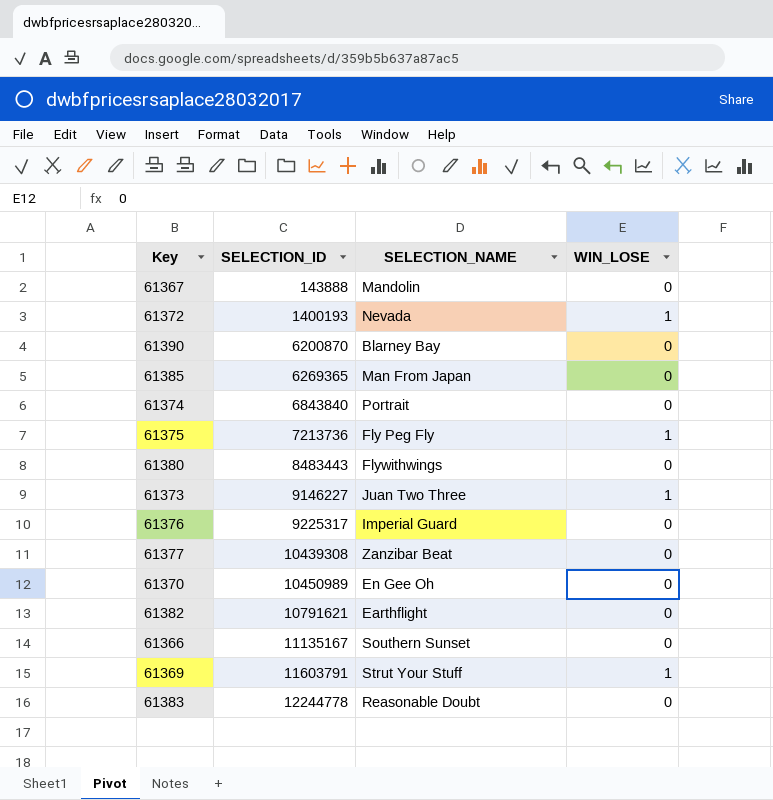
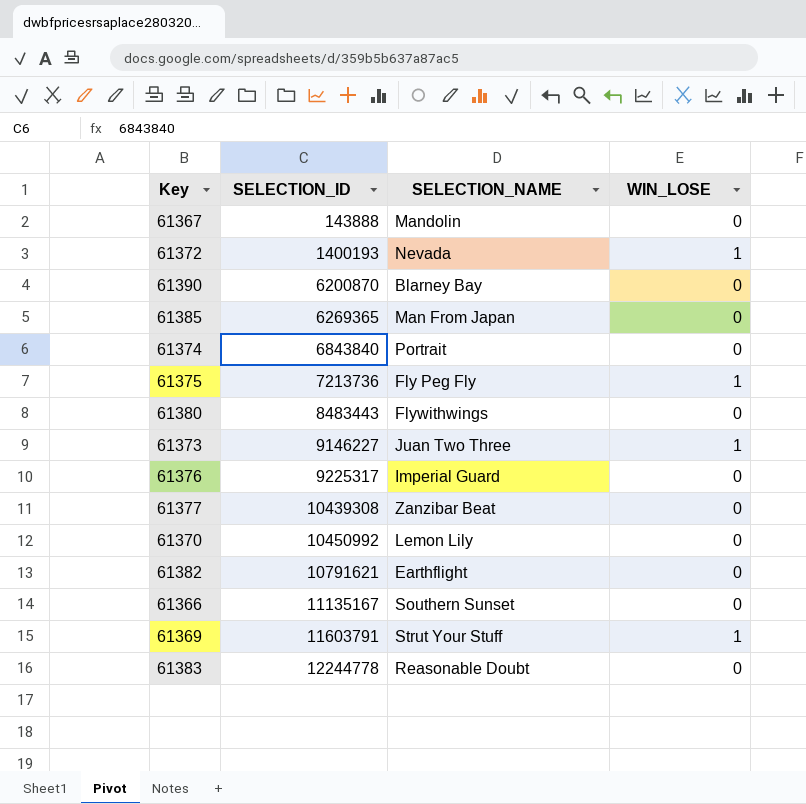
61370 | SELECTION_ID: 10450989 -> 10450992
61370 | SELECTION_NAME: En Gee Oh -> Lemon Lily

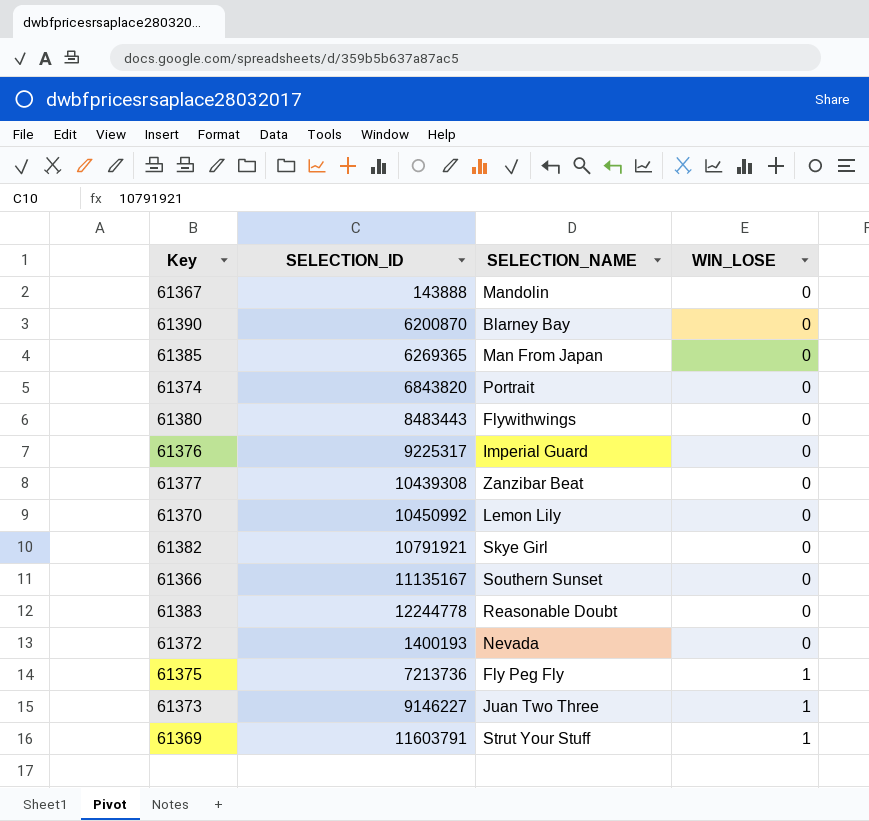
row order: SELECTION_ID ascending -> WIN_LOSE ascending
61374 | SELECTION_ID: 6843840 -> 6843820
61382 | SELECTION_ID: 10791621 -> 10791921
61382 | SELECTION_NAME: Earthflight -> Skye Girl
61372 | WIN_LOSE: 1 -> 0

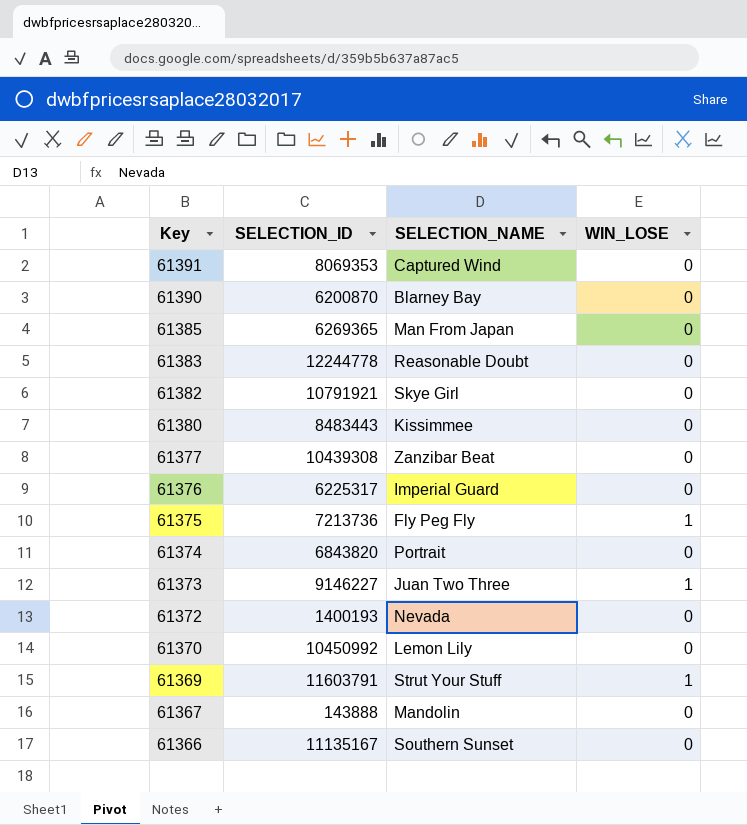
row order: WIN_LOSE ascending -> Key descending
row 61391: none -> 8069353 | Captured Wind | 0
61380 | SELECTION_NAME: Flywithwings -> Kissimmee
61376 | SELECTION_ID: 9225317 -> 6225317

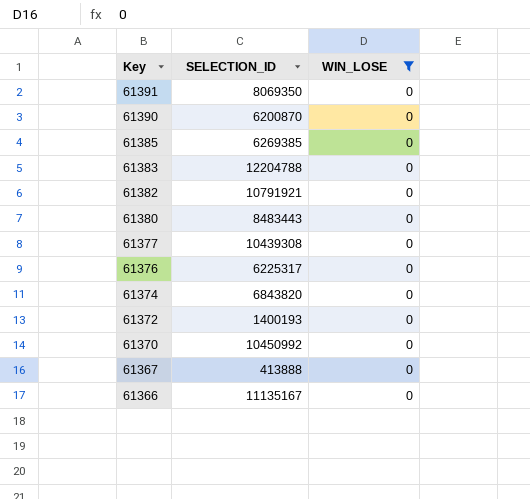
filter: none -> WIN_LOSE = 0
column SELECTION_NAME | position: 3 -> none
61391 | SELECTION_ID: 8069353 -> 8069350
61385 | SELECTION_ID: 6269365 -> 6269385
61383 | SELECTION_ID: 12244778 -> 12204788
61367 | SELECTION_ID: 143888 -> 413888

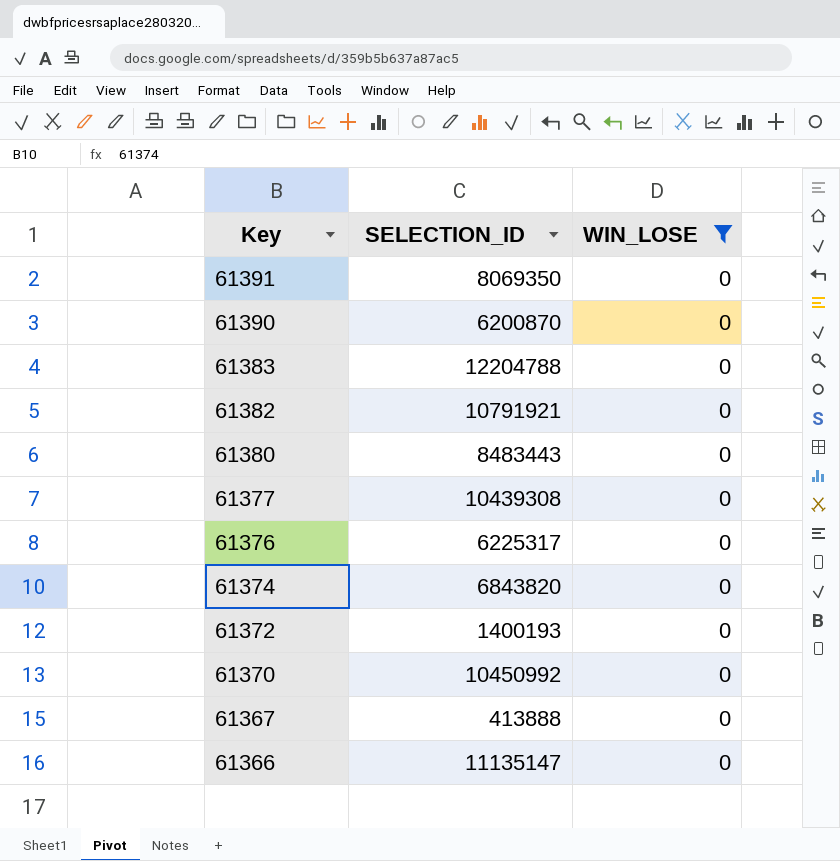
row 61385: 6269385 | 0 -> none
61366 | SELECTION_ID: 11135167 -> 11135147

